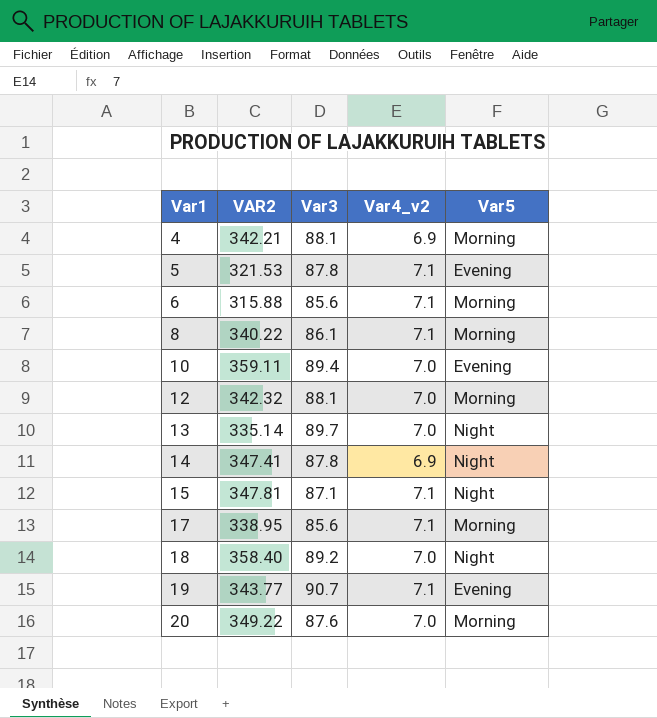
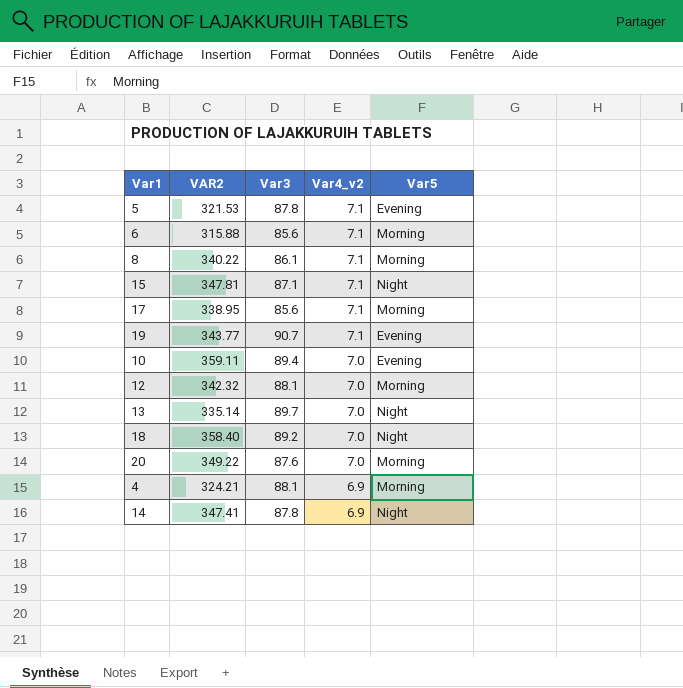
row order: Var1 ascending -> Var4_v2 descending
4 | VAR2: 342.21 -> 324.21

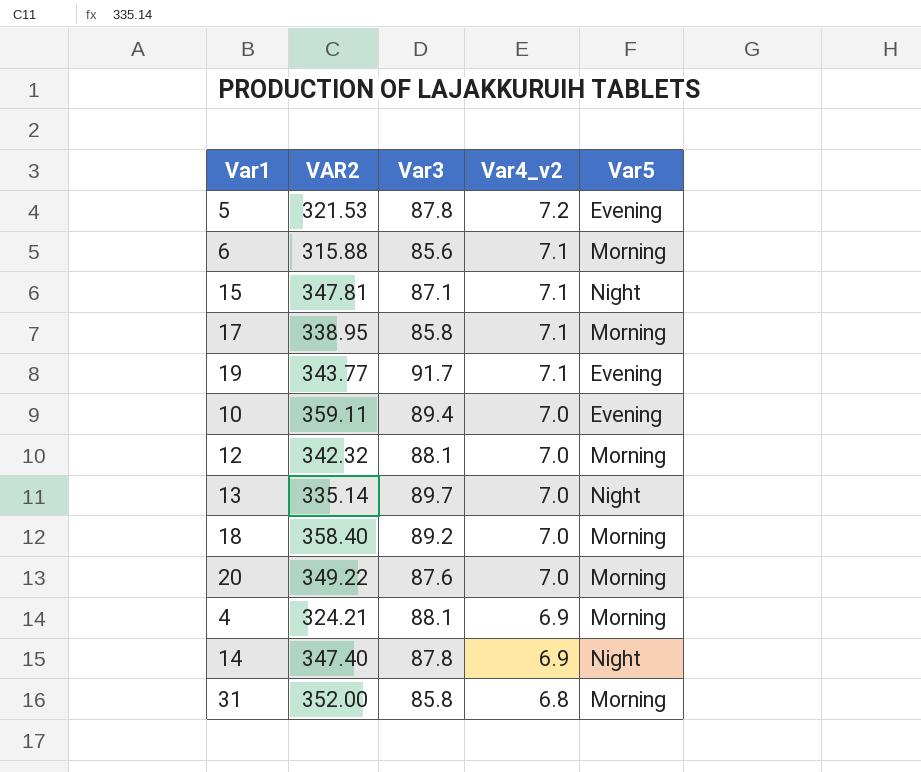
row 8: 340.22 | 86.1 | 7.1 | Morning -> none
5 | Var4_v2: 7.1 -> 7.2
17 | Var3: 85.6 -> 85.8
19 | Var3: 90.7 -> 91.7
18 | Var5: Night -> Morning
14 | VAR2: 347.41 -> 347.40
row 31: none -> 352.00 | 85.8 | 6.8 | Morning

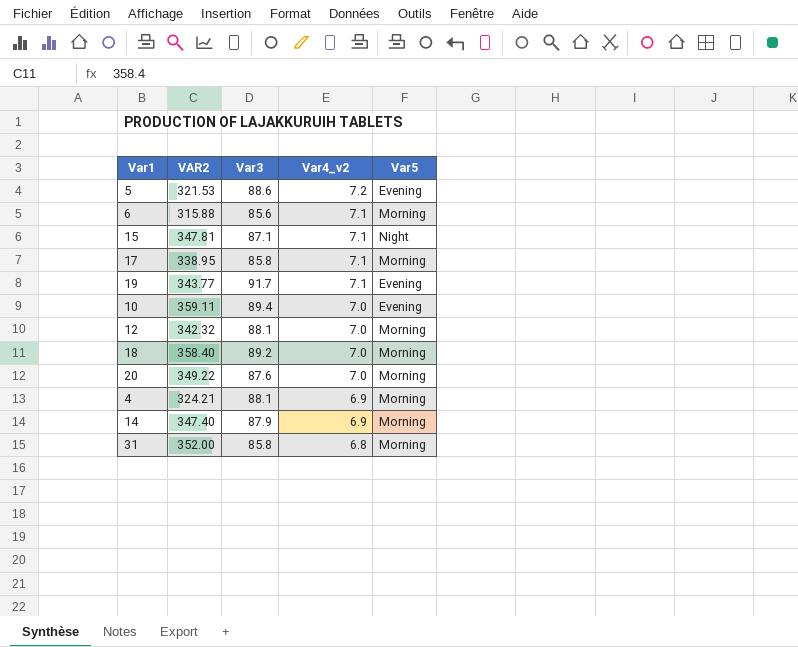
row 13: 335.14 | 89.7 | 7.0 | Night -> none
5 | Var3: 87.8 -> 88.6
14 | Var3: 87.8 -> 87.9
14 | Var5: Night -> Morning

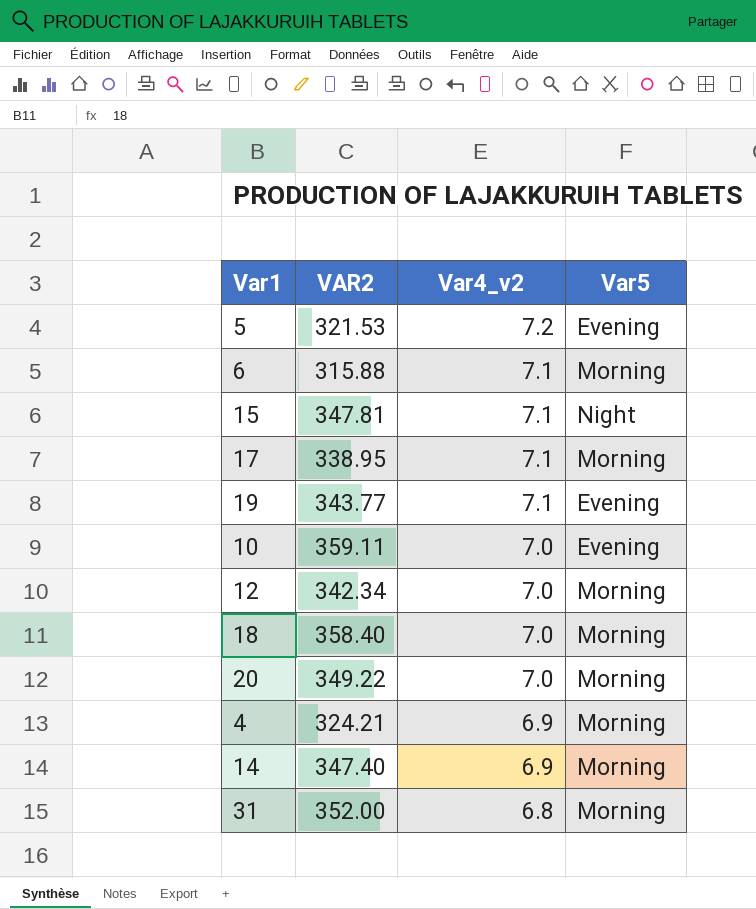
column Var3 | position: 3 -> none
12 | VAR2: 342.32 -> 342.34

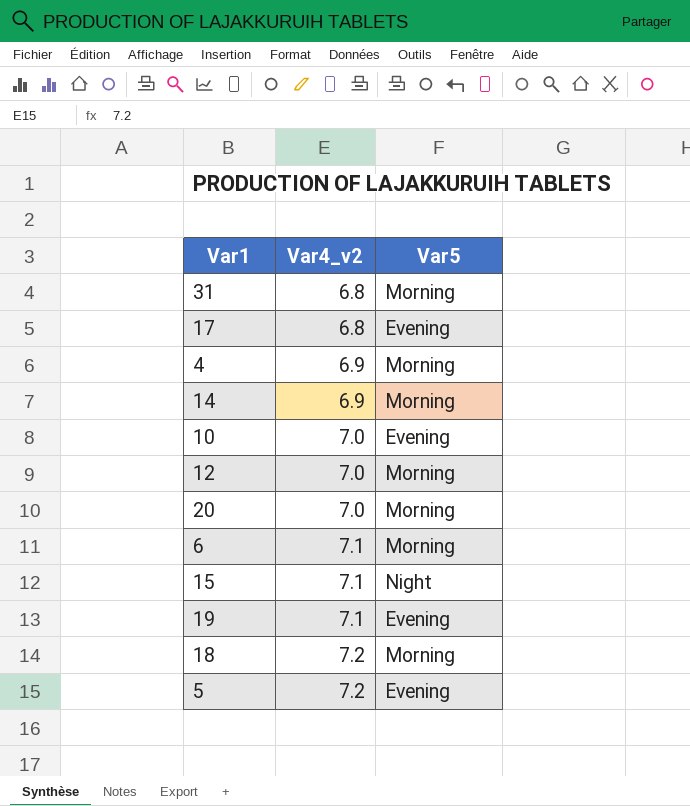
row order: Var4_v2 descending -> Var4_v2 ascending
column VAR2 | position: 2 -> none
17 | Var4_v2: 7.1 -> 6.8
17 | Var5: Morning -> Evening
18 | Var4_v2: 7.0 -> 7.2

